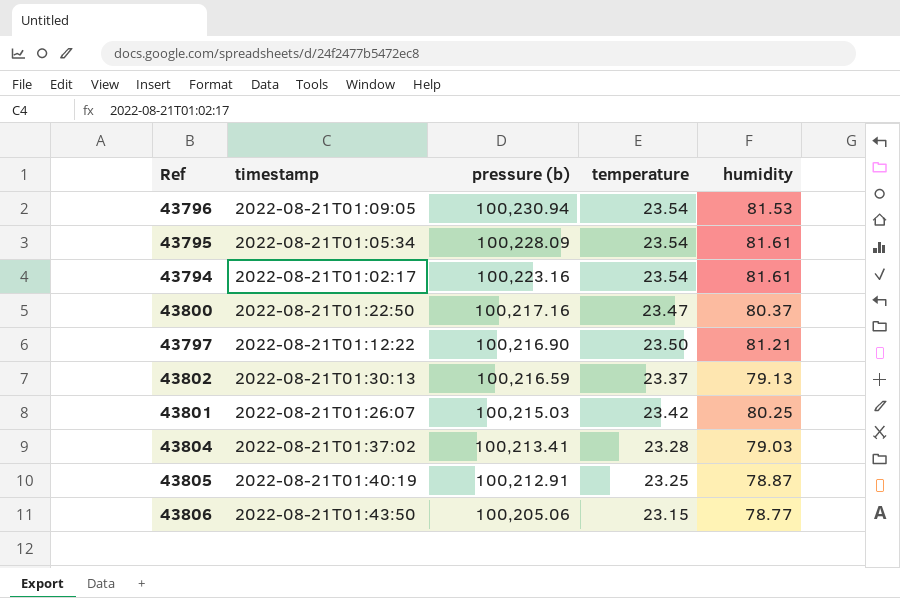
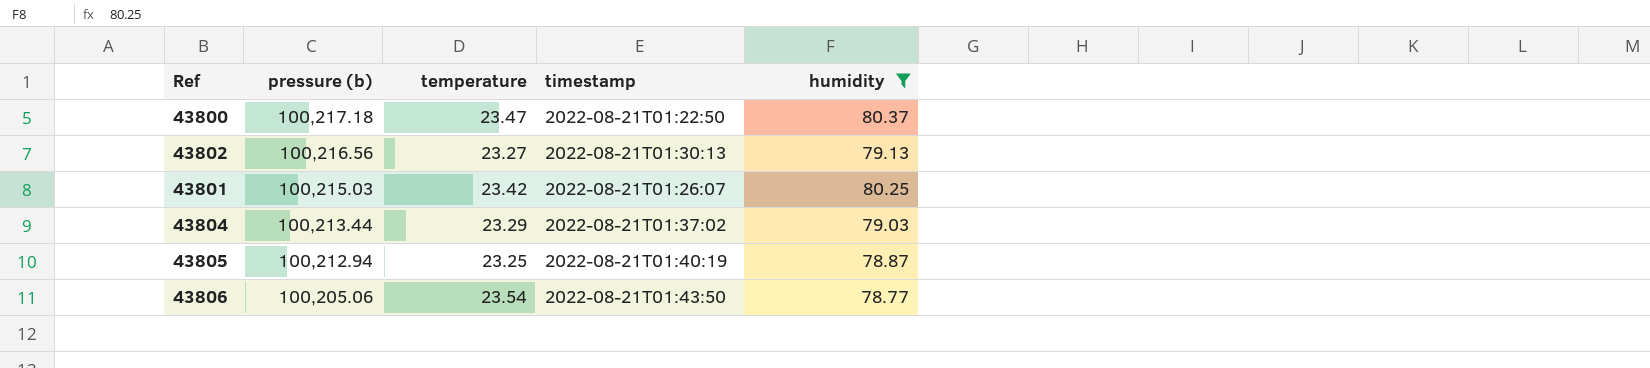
filter: none -> humidity <= 80.37
column timestamp | position: 2 -> 4
43800 | pressure (b): 100,217.16 -> 100,217.18
43802 | pressure (b): 100,216.59 -> 100,216.56
43802 | temperature: 23.37 -> 23.27
43804 | pressure (b): 100,213.41 -> 100,213.44
43804 | temperature: 23.28 -> 23.29
43805 | pressure (b): 100,212.91 -> 100,212.94
43806 | temperature: 23.15 -> 23.54

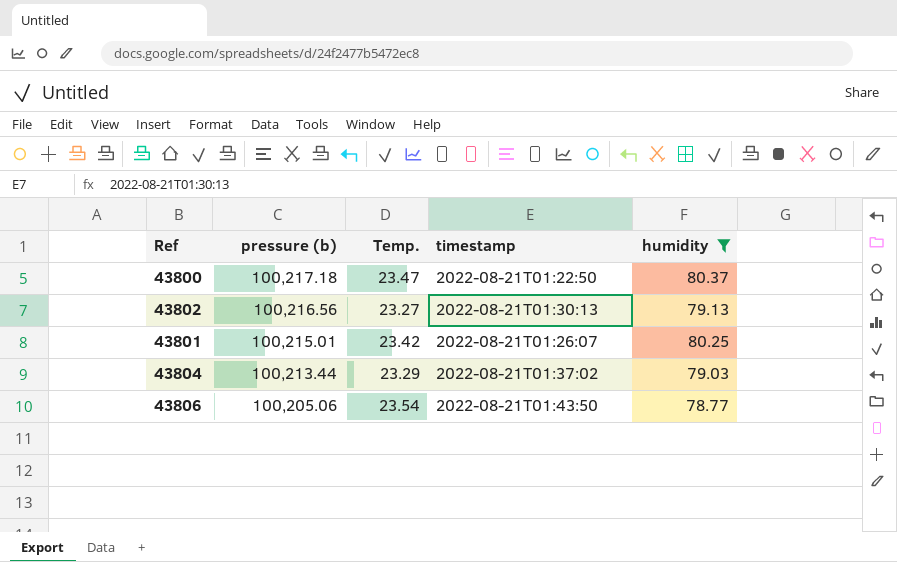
column name: temperature -> Temp.
row 43805: 100,212.94 | 23.25 | 2022-08-21T01:40:19 | 78.87 -> none
43801 | pressure (b): 100,215.03 -> 100,215.01

